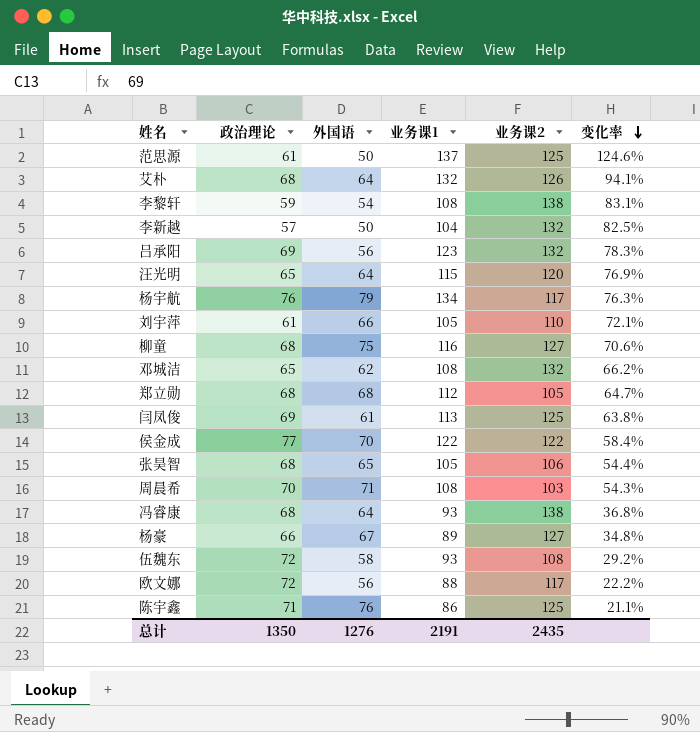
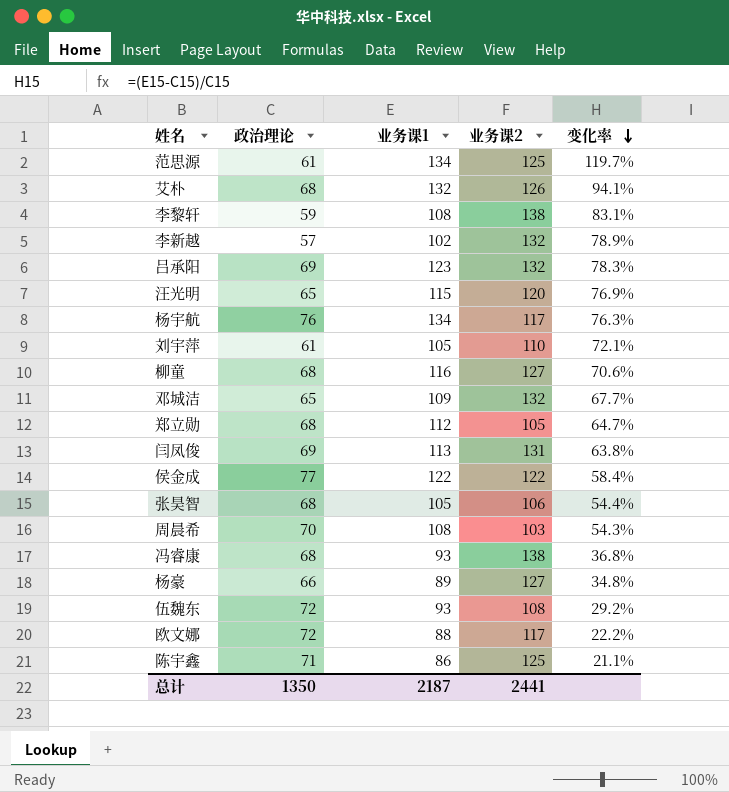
column 外国语 | position: 3 -> none
范思源 | 业务课1: 137 -> 134
范思源 | 变化率: 124.6% -> 119.7%
李新越 | 业务课1: 104 -> 102
李新越 | 变化率: 82.5% -> 78.9%
邓城洁 | 业务课1: 108 -> 109
邓城洁 | 变化率: 66.2% -> 67.7%
闫凤俊 | 业务课2: 125 -> 131
总计 | 业务课1: 2191 -> 2187
总计 | 业务课2: 2435 -> 2441

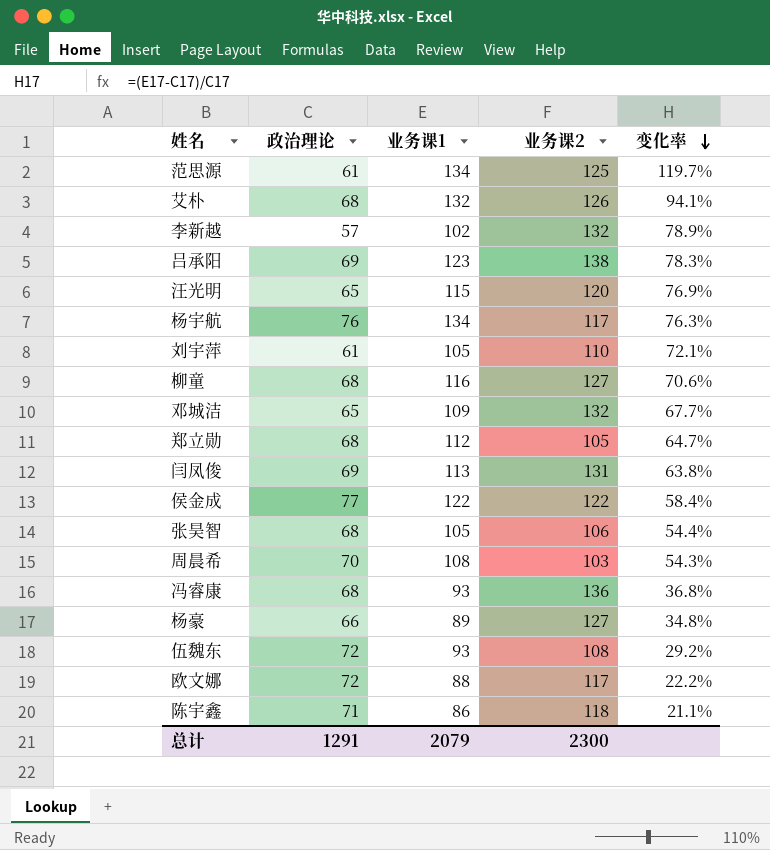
row 李黎轩: 59 | 108 | 138 | 83.1% -> none
吕承阳 | 业务课2: 132 -> 138
冯睿康 | 业务课2: 138 -> 136
陈宇鑫 | 业务课2: 125 -> 118
总计 | 政治理论: 1350 -> 1291
总计 | 业务课1: 2187 -> 2079
总计 | 业务课2: 2441 -> 2300

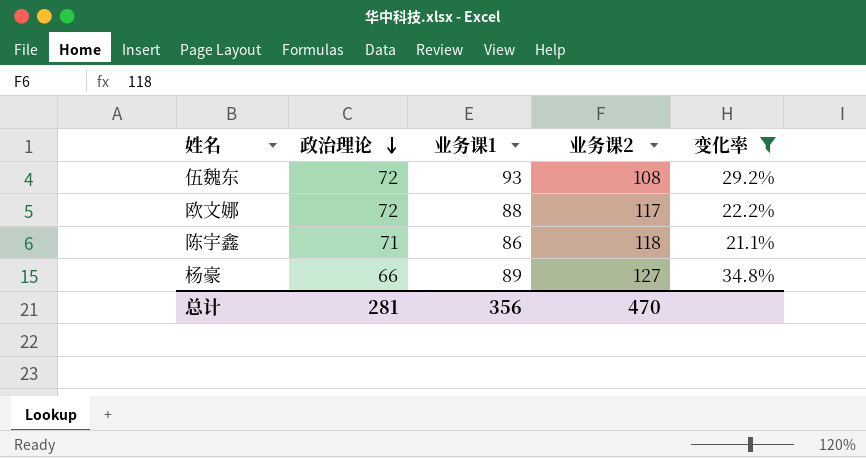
filter: none -> 变化率 <= 34.8%
row order: 变化率 descending -> 政治理论 descending
总计 | 政治理论: 1291 -> 281
总计 | 业务课1: 2079 -> 356
总计 | 业务课2: 2300 -> 470

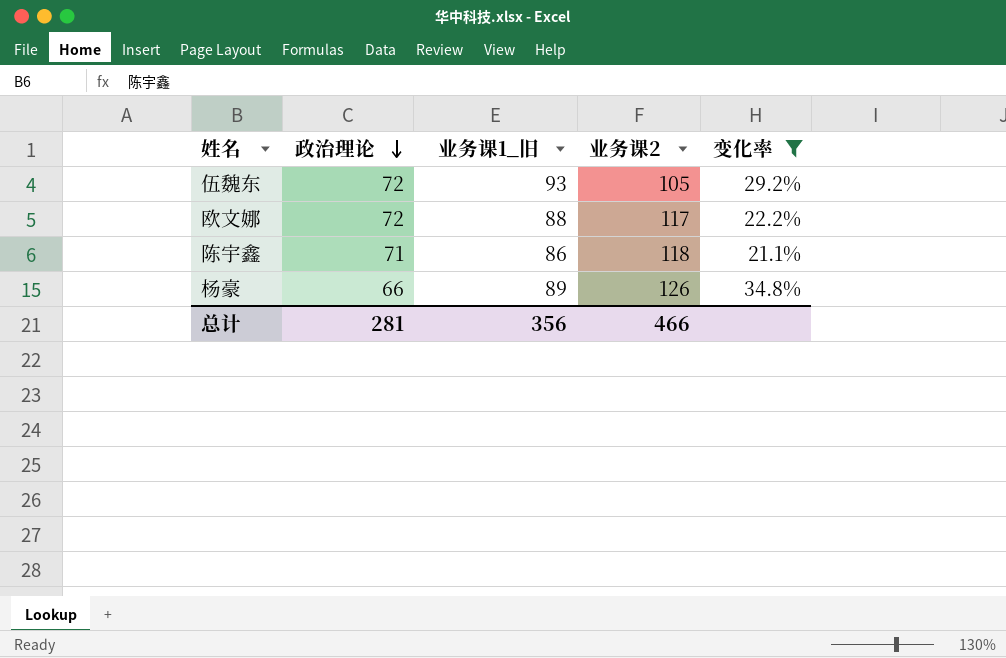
column name: 业务课1 -> 业务课1_旧
伍魏东 | 业务课2: 108 -> 105
杨豪 | 业务课2: 127 -> 126
总计 | 业务课2: 470 -> 466

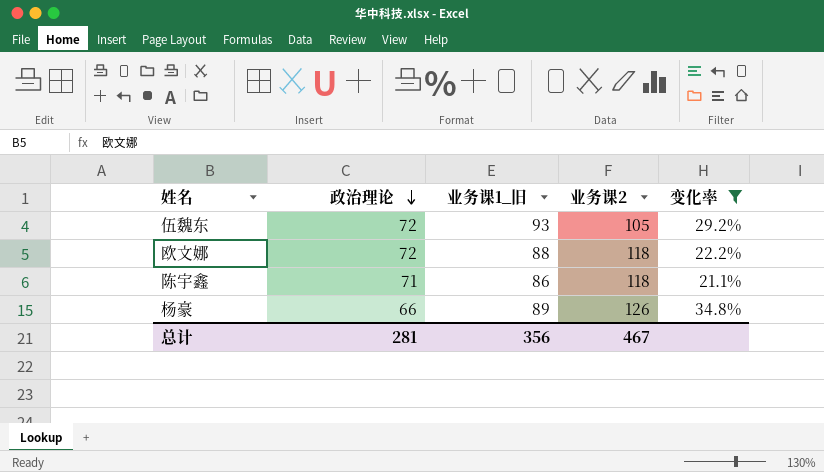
欧文娜 | 业务课2: 117 -> 118
总计 | 业务课2: 466 -> 467

